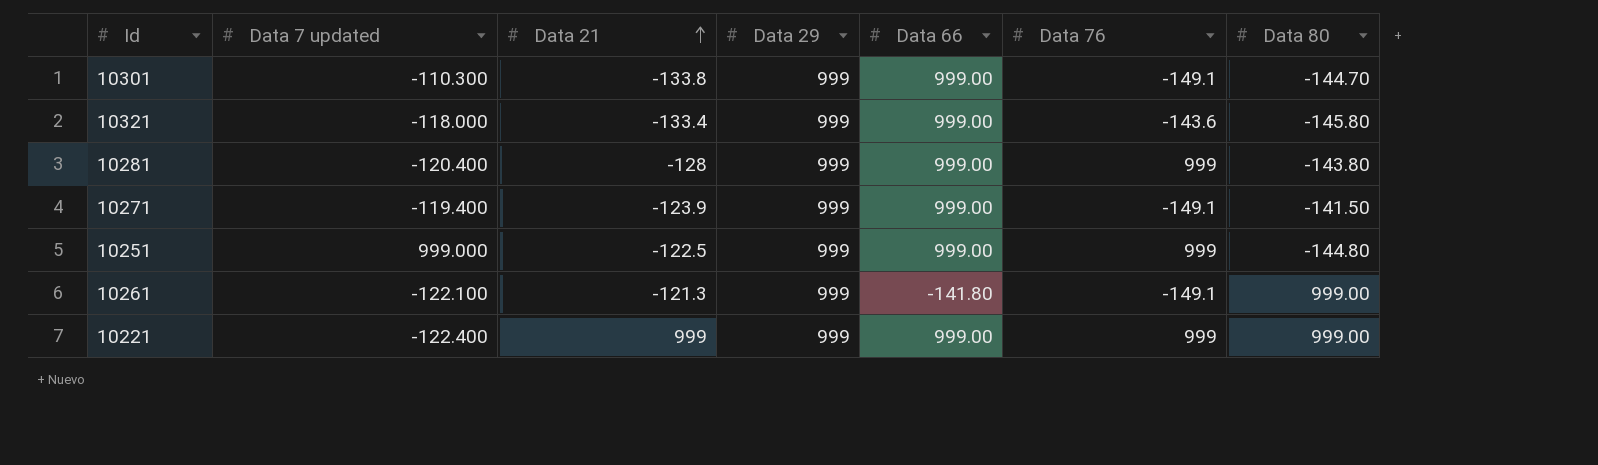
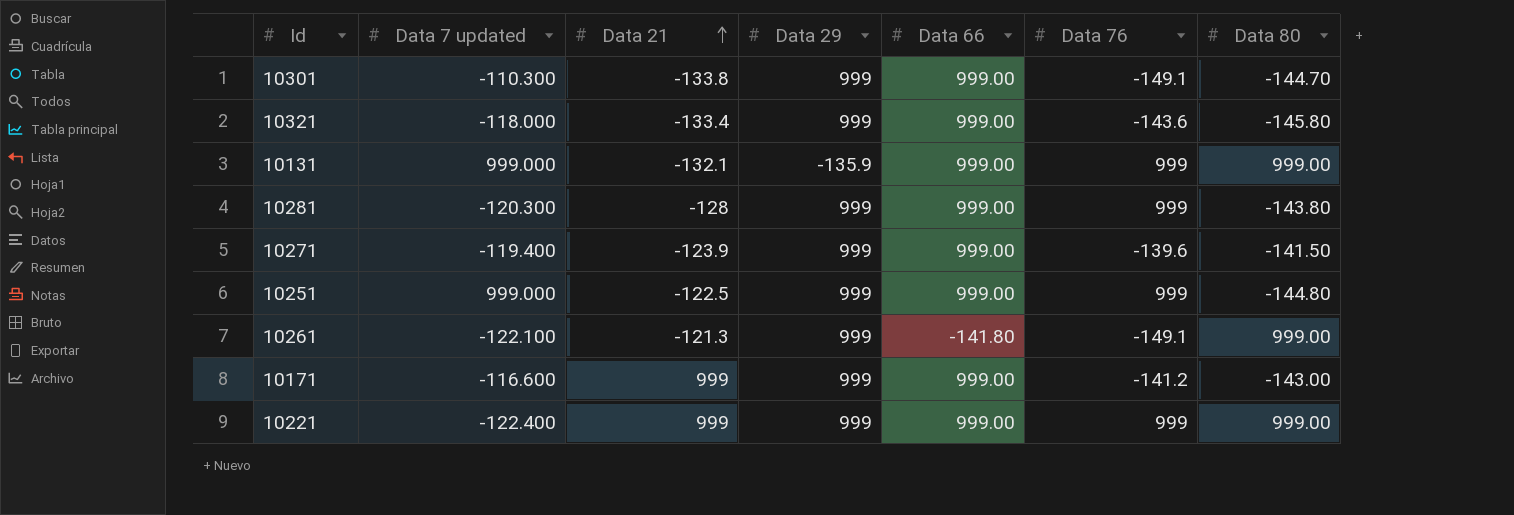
row 10131: none -> 999.000 | -132.1 | -135.9 | 999.00 | 999 | 999.00
10281 | Data 7 updated: -120.400 -> -120.300
10271 | Data 76: -149.1 -> -139.6
row 10171: none -> -116.600 | 999 | 999 | 999.00 | -141.2 | -143.00

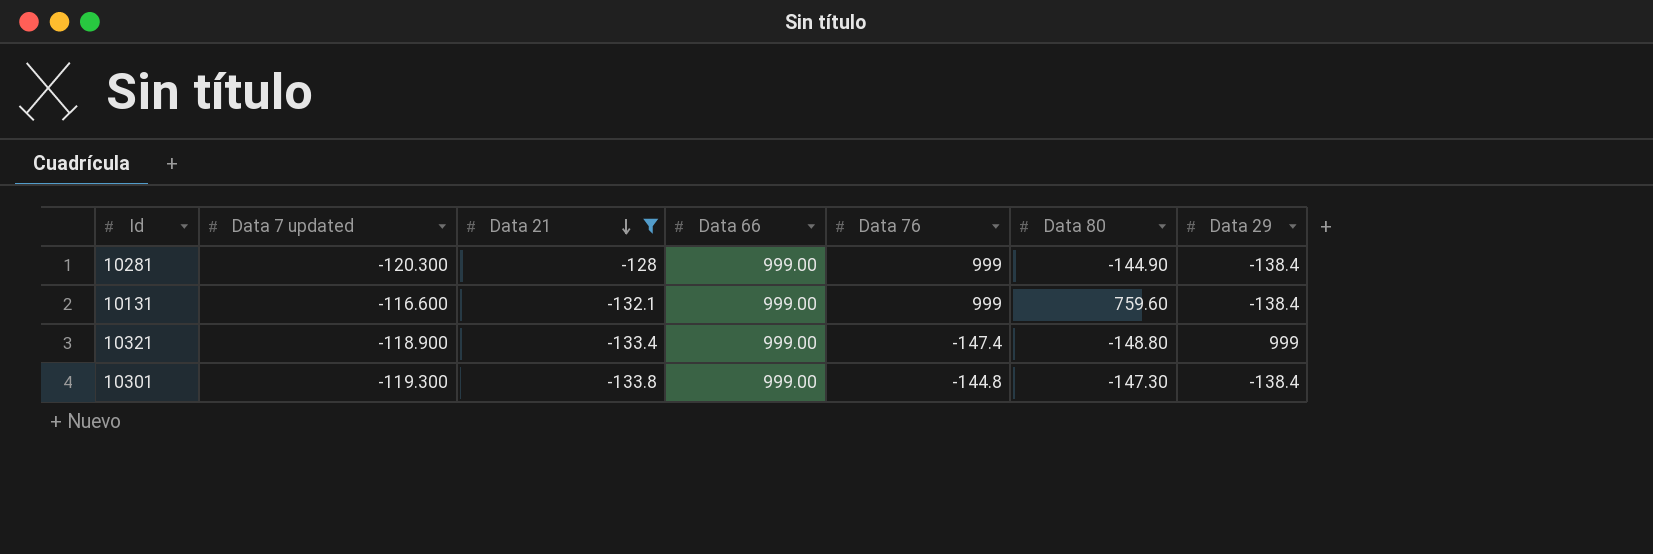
filter: none -> Data 21 <= -128
row order: Data 21 ascending -> Data 21 descending
column Data 29 | position: 4 -> 7
10281 | Data 80: -143.80 -> -144.90
10281 | Data 29: 999 -> -138.4
10131 | Data 7 updated: 999.000 -> -116.600
10131 | Data 80: 999.00 -> 759.60
10131 | Data 29: -135.9 -> -138.4
10321 | Data 7 updated: -118.000 -> -118.900
10321 | Data 76: -143.6 -> -147.4
10321 | Data 80: -145.80 -> -148.80
10301 | Data 7 updated: -110.300 -> -119.300
10301 | Data 76: -149.1 -> -144.8
10301 | Data 80: -144.70 -> -147.30
10301 | Data 29: 999 -> -138.4

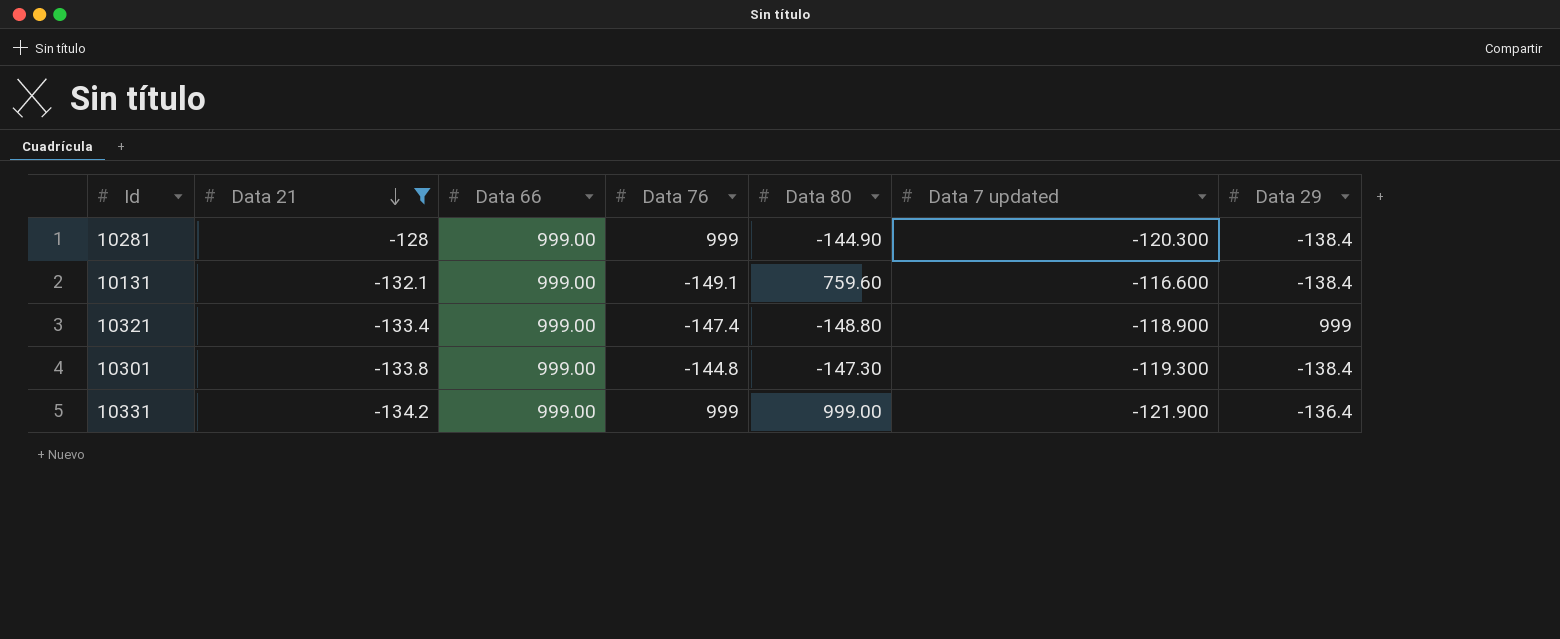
column Data 7 updated | position: 2 -> 6
10131 | Data 76: 999 -> -149.1
row 10331: none -> -134.2 | 999.00 | 999 | 999.00 | -121.900 | -136.4

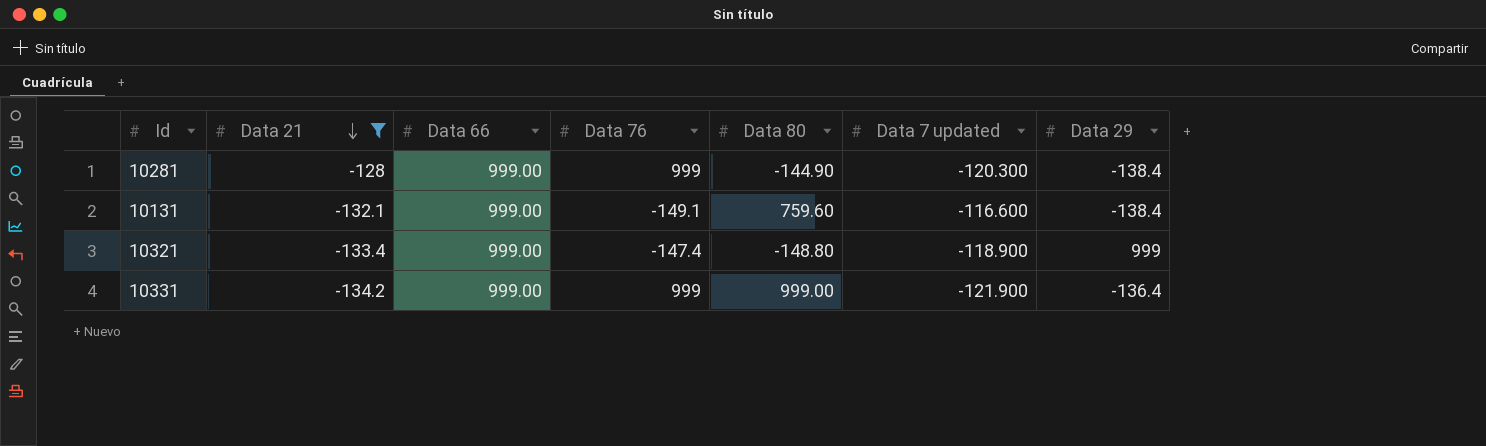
row 10301: -133.8 | 999.00 | -144.8 | -147.30 | -119.300 | -138.4 -> none

